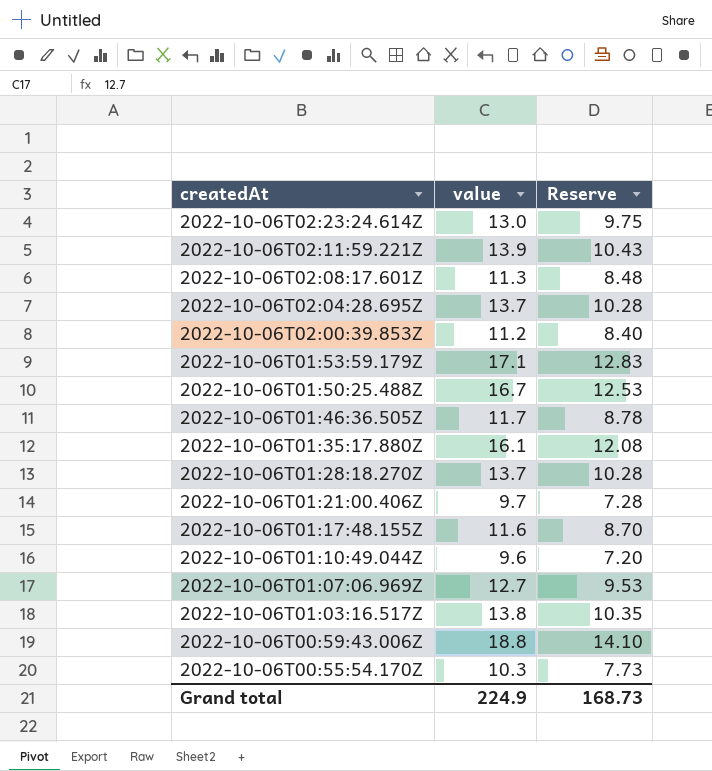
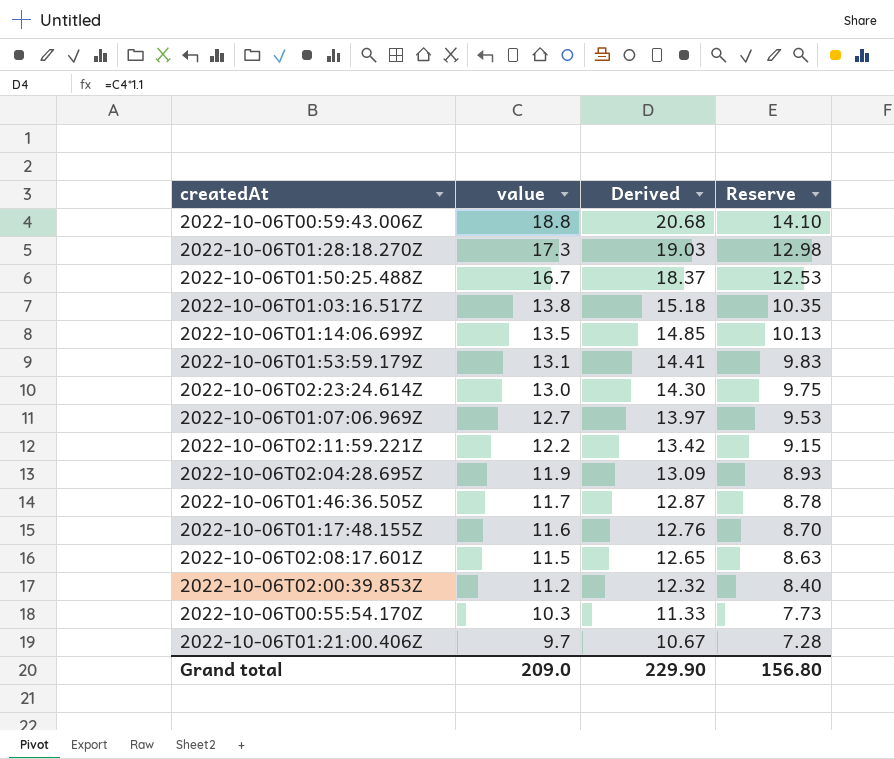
row order: createdAt descending -> value descending
column Derived | formula: none -> [value] * 1.1
row 2022-10-06T01:35:17.880Z: 16.1 | 12.08 -> none
row 2022-10-06T01:10:49.044Z: 9.6 | 7.20 -> none
2022-10-06T01:28:18.270Z | value: 13.7 -> 17.3
2022-10-06T01:28:18.270Z | Reserve: 10.28 -> 12.98
row 2022-10-06T01:14:06.699Z: none -> 13.5 | 14.85 | 10.13
2022-10-06T01:53:59.179Z | value: 17.1 -> 13.1
2022-10-06T01:53:59.179Z | Reserve: 12.83 -> 9.83
2022-10-06T02:11:59.221Z | value: 13.9 -> 12.2
2022-10-06T02:11:59.221Z | Reserve: 10.43 -> 9.15
2022-10-06T02:04:28.695Z | value: 13.7 -> 11.9
2022-10-06T02:04:28.695Z | Reserve: 10.28 -> 8.93
2022-10-06T02:08:17.601Z | value: 11.3 -> 11.5
2022-10-06T02:08:17.601Z | Reserve: 8.48 -> 8.63
Grand total | value: 224.9 -> 209.0
Grand total | Reserve: 168.73 -> 156.80

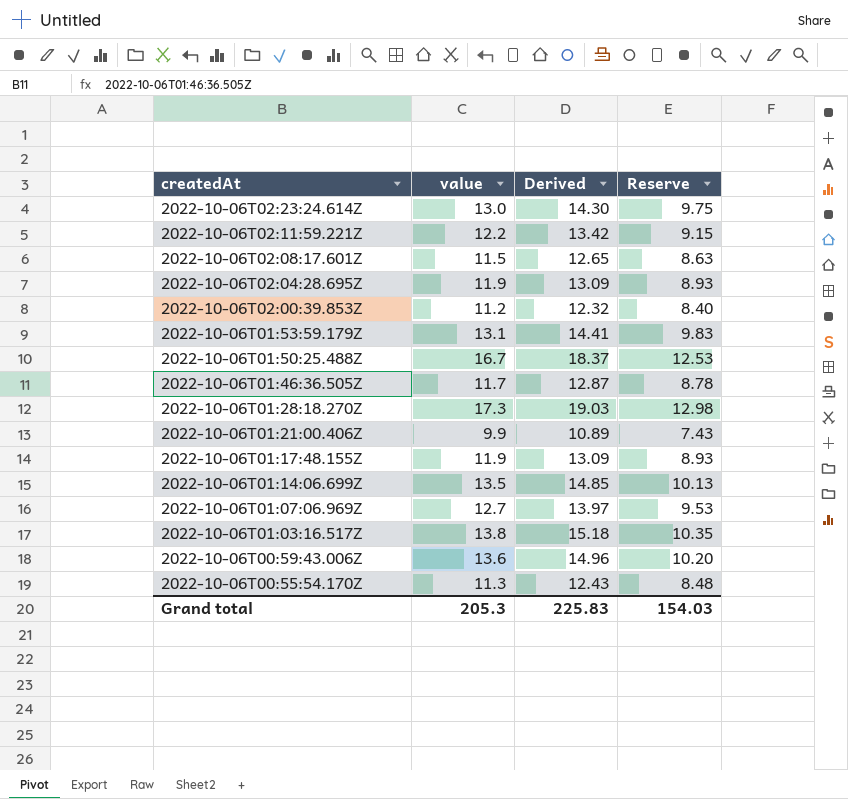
row order: value descending -> createdAt descending
2022-10-06T01:21:00.406Z | value: 9.7 -> 9.9
2022-10-06T01:21:00.406Z | Derived: 10.67 -> 10.89
2022-10-06T01:21:00.406Z | Reserve: 7.28 -> 7.43
2022-10-06T01:17:48.155Z | value: 11.6 -> 11.9
2022-10-06T01:17:48.155Z | Derived: 12.76 -> 13.09
2022-10-06T01:17:48.155Z | Reserve: 8.70 -> 8.93
2022-10-06T00:59:43.006Z | value: 18.8 -> 13.6
2022-10-06T00:59:43.006Z | Derived: 20.68 -> 14.96
2022-10-06T00:59:43.006Z | Reserve: 14.10 -> 10.20
2022-10-06T00:55:54.170Z | value: 10.3 -> 11.3
2022-10-06T00:55:54.170Z | Derived: 11.33 -> 12.43
2022-10-06T00:55:54.170Z | Reserve: 7.73 -> 8.48
Grand total | value: 209.0 -> 205.3
Grand total | Derived: 229.90 -> 225.83
Grand total | Reserve: 156.80 -> 154.03

